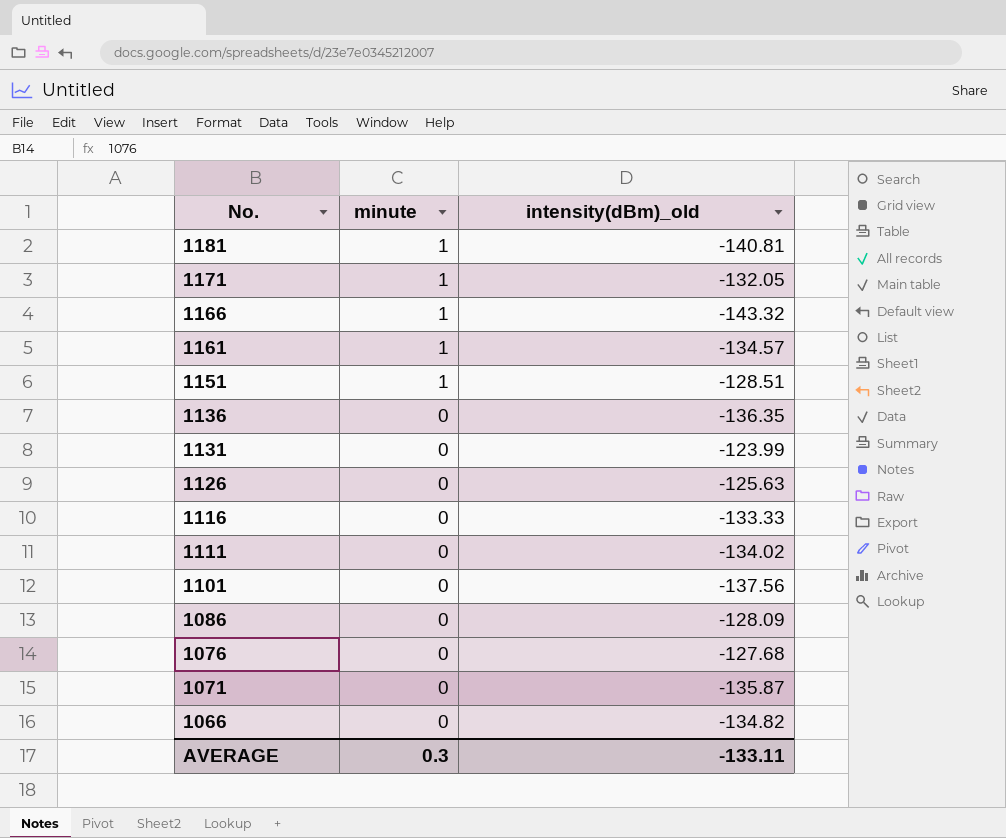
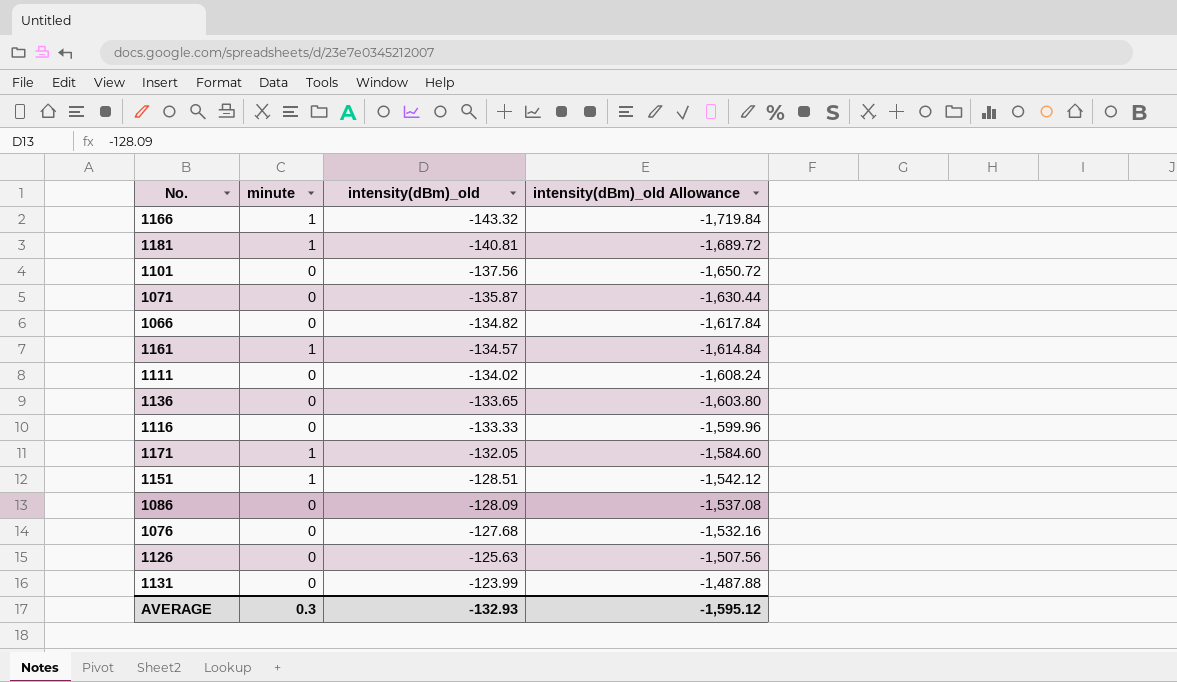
row order: No. descending -> intensity(dBm)_old ascending
column intensity(dBm)_old Allowance | formula: none -> [intensity(dBm)_old] * 12
1136 | intensity(dBm)_old: -136.35 -> -133.65
AVERAGE | intensity(dBm)_old: -133.11 -> -132.93

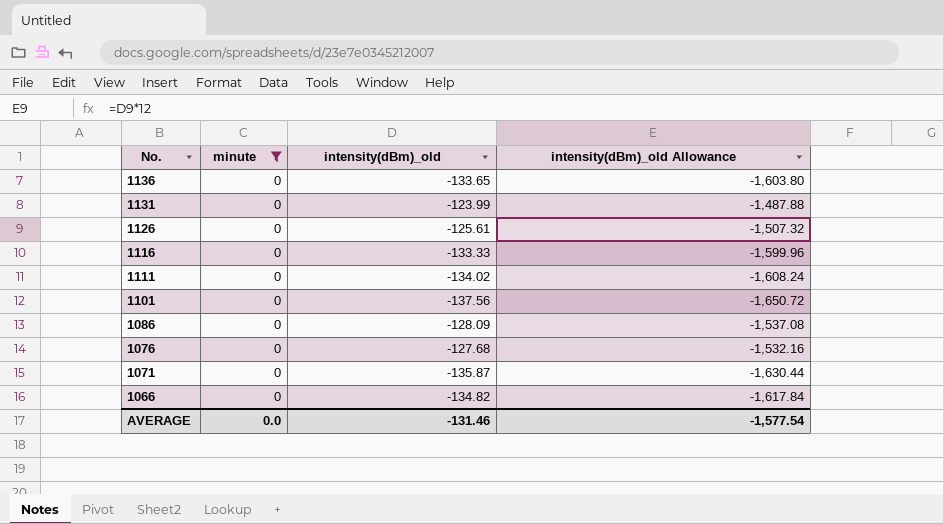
filter: none -> minute = 0
row order: intensity(dBm)_old ascending -> No. descending
1126 | intensity(dBm)_old: -125.63 -> -125.61
1126 | intensity(dBm)_old Allowance: -1,507.56 -> -1,507.32
AVERAGE | minute: 0.3 -> 0.0
AVERAGE | intensity(dBm)_old: -132.93 -> -131.46
AVERAGE | intensity(dBm)_old Allowance: -1,595.12 -> -1,577.54

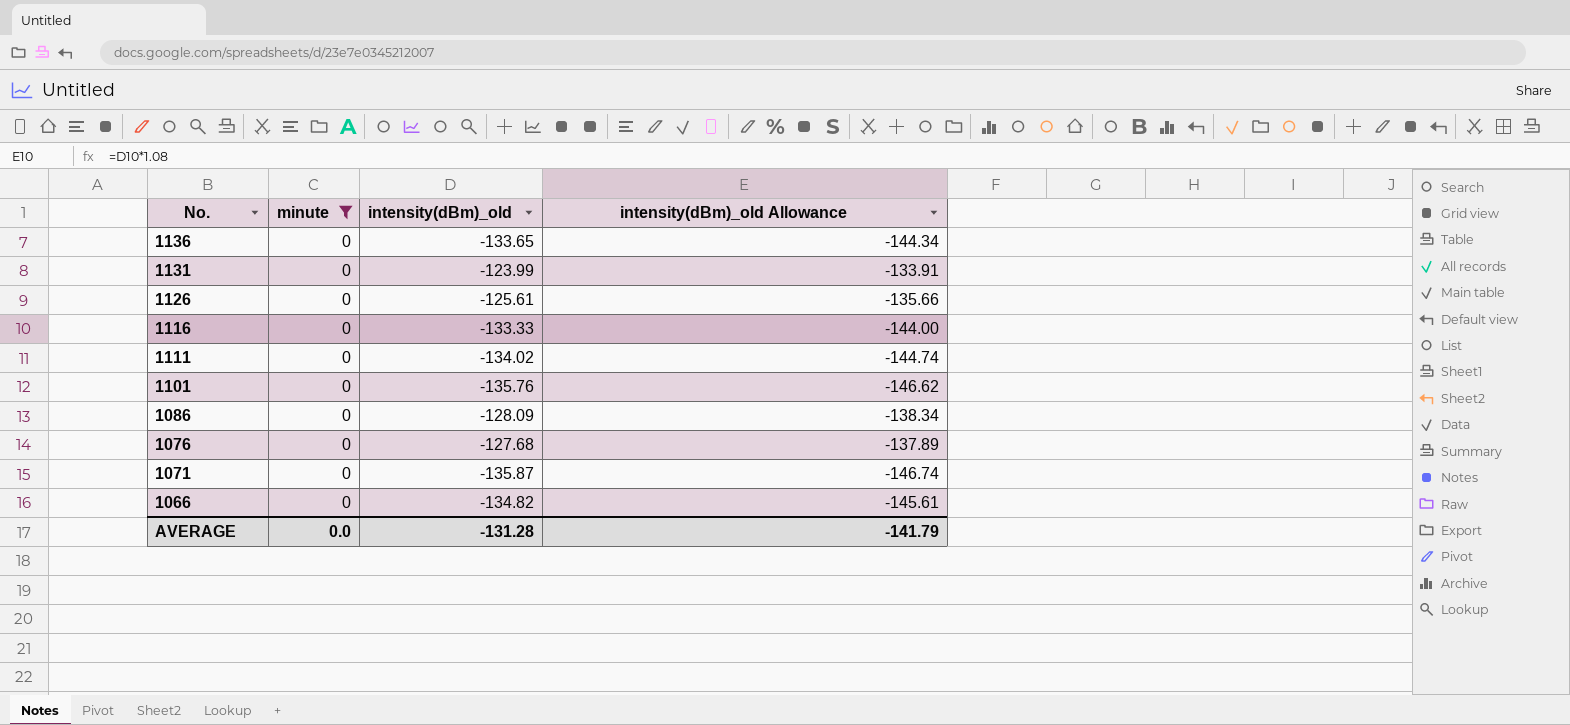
column intensity(dBm)_old Allowance | formula: [intensity(dBm)_old] * 12 -> [intensity(dBm)_old] * 1.08
1101 | intensity(dBm)_old: -137.56 -> -135.76
AVERAGE | intensity(dBm)_old: -131.46 -> -131.28
AVERAGE | intensity(dBm)_old Allowance: -1,577.54 -> -141.79

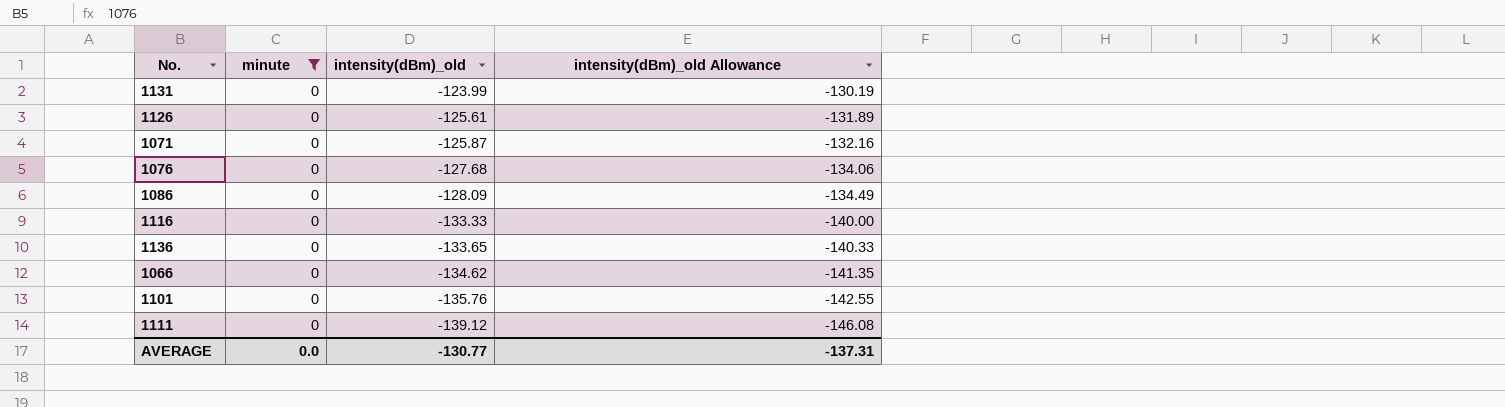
row order: No. descending -> intensity(dBm)_old descending
column intensity(dBm)_old Allowance | formula: [intensity(dBm)_old] * 1.08 -> [intensity(dBm)_old] * 1.05
1071 | intensity(dBm)_old: -135.87 -> -125.87
1066 | intensity(dBm)_old: -134.82 -> -134.62
1111 | intensity(dBm)_old: -134.02 -> -139.12
AVERAGE | intensity(dBm)_old: -131.28 -> -130.77
AVERAGE | intensity(dBm)_old Allowance: -141.79 -> -137.31

